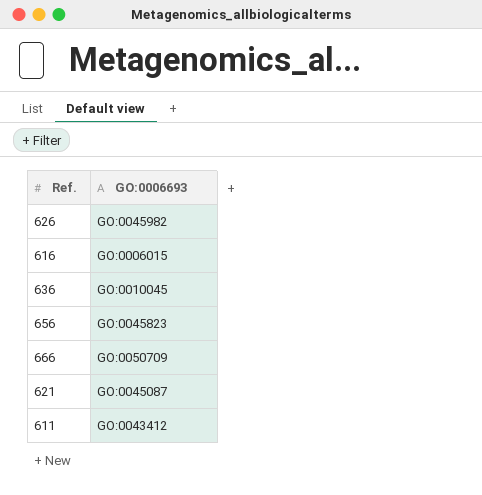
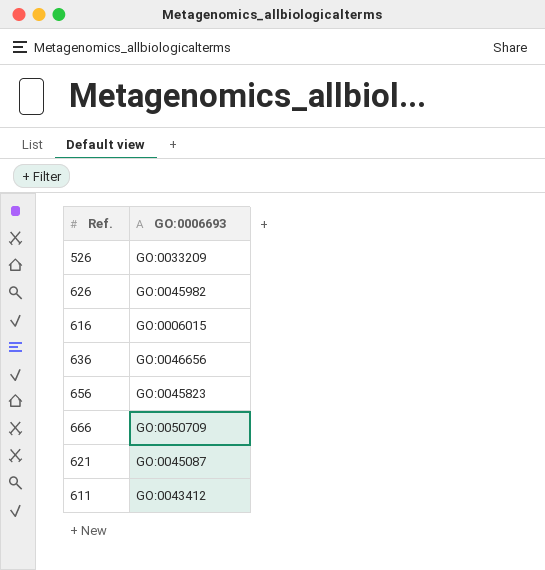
row 526: none -> GO:0033209
636 | GO:0006693: GO:0010045 -> GO:0046656

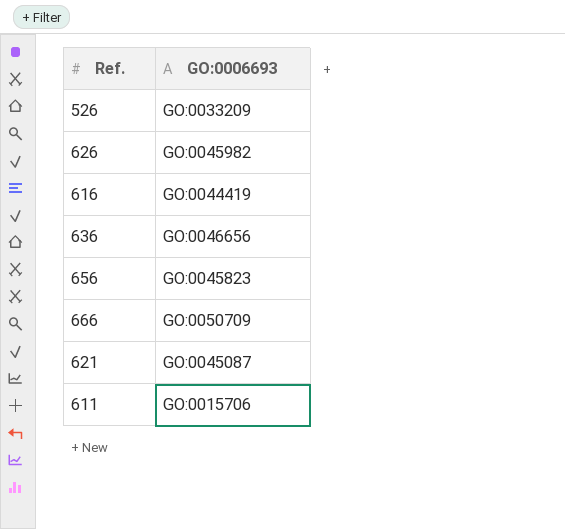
616 | GO:0006693: GO:0006015 -> GO:0044419
611 | GO:0006693: GO:0043412 -> GO:0015706

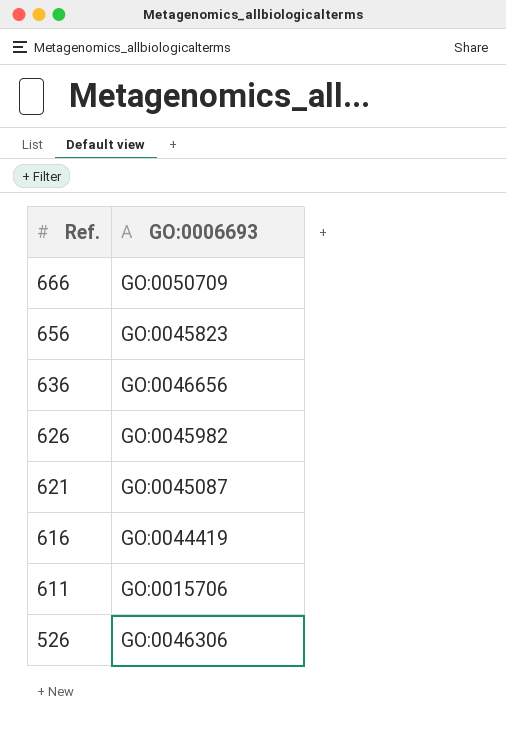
row order: none -> Ref. descending
526 | GO:0006693: GO:0033209 -> GO:0046306

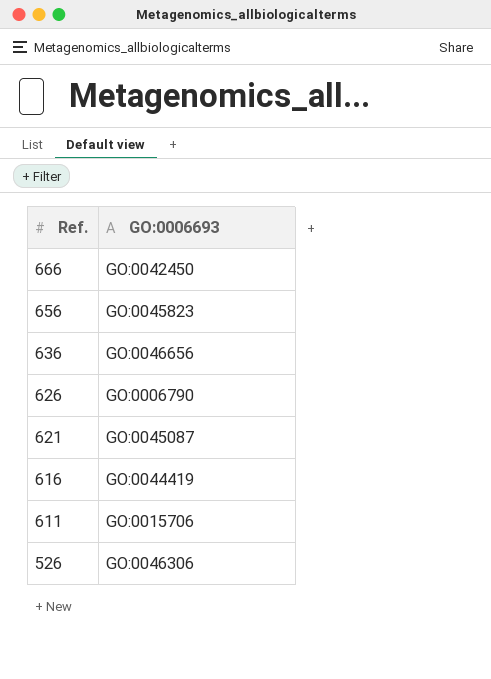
666 | GO:0006693: GO:0050709 -> GO:0042450
626 | GO:0006693: GO:0045982 -> GO:0006790

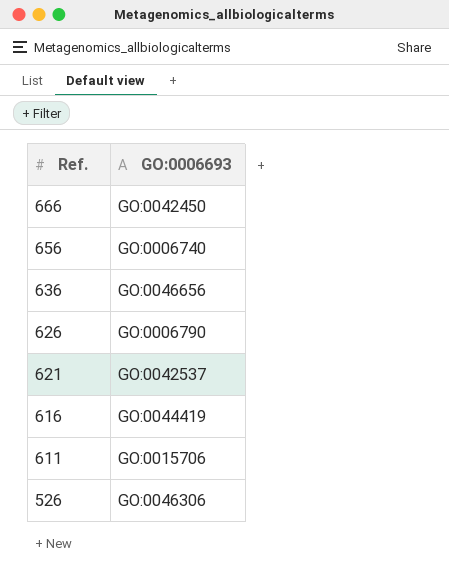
656 | GO:0006693: GO:0045823 -> GO:0006740
621 | GO:0006693: GO:0045087 -> GO:0042537

